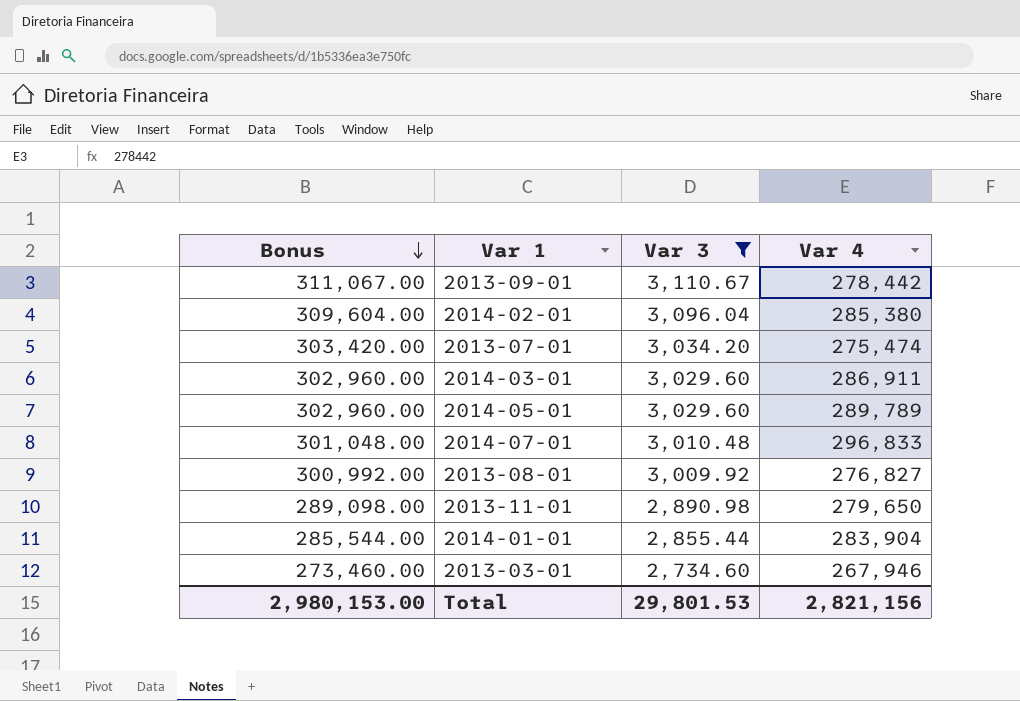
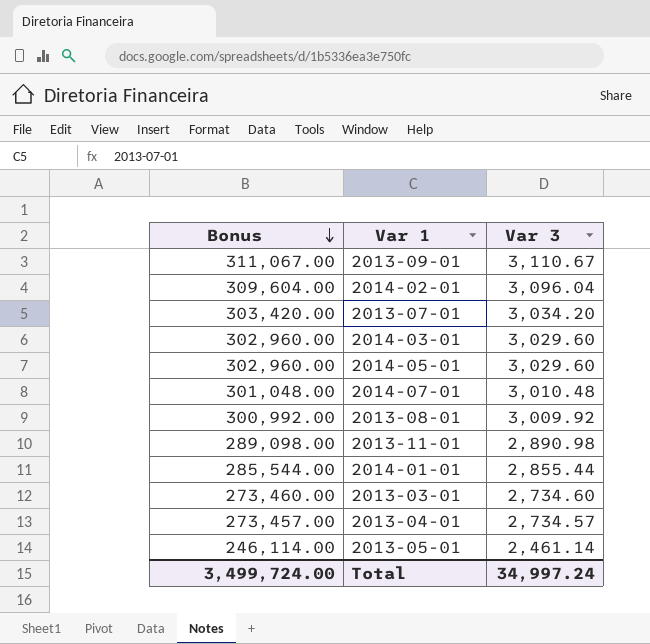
filter: Var 3 >= 2,734.60 -> none
column Var 4 | position: 4 -> none
Total | Bonus: 2,980,153.00 -> 3,499,724.00
Total | Var 3: 29,801.53 -> 34,997.24

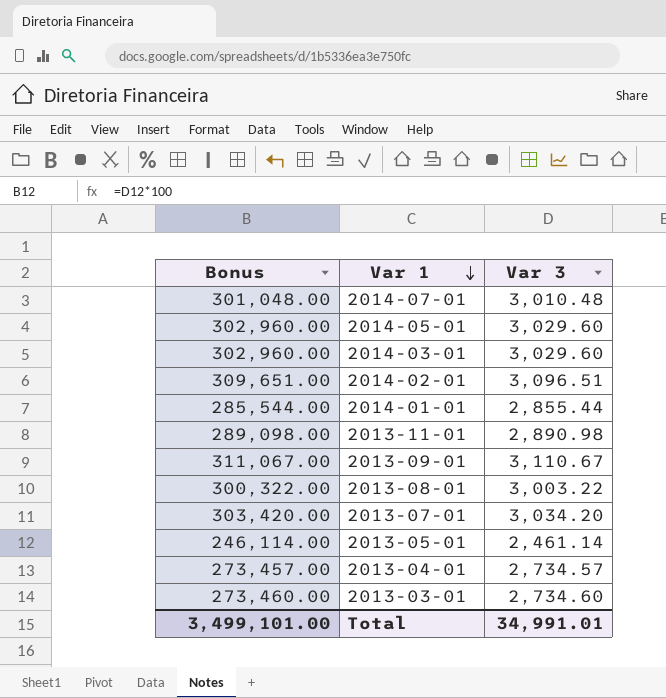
row order: Bonus descending -> Var 1 descending
2014-02-01 | Bonus: 309,604.00 -> 309,651.00
2014-02-01 | Var 3: 3,096.04 -> 3,096.51
2013-08-01 | Bonus: 300,992.00 -> 300,322.00
2013-08-01 | Var 3: 3,009.92 -> 3,003.22
Total | Bonus: 3,499,724.00 -> 3,499,101.00
Total | Var 3: 34,997.24 -> 34,991.01

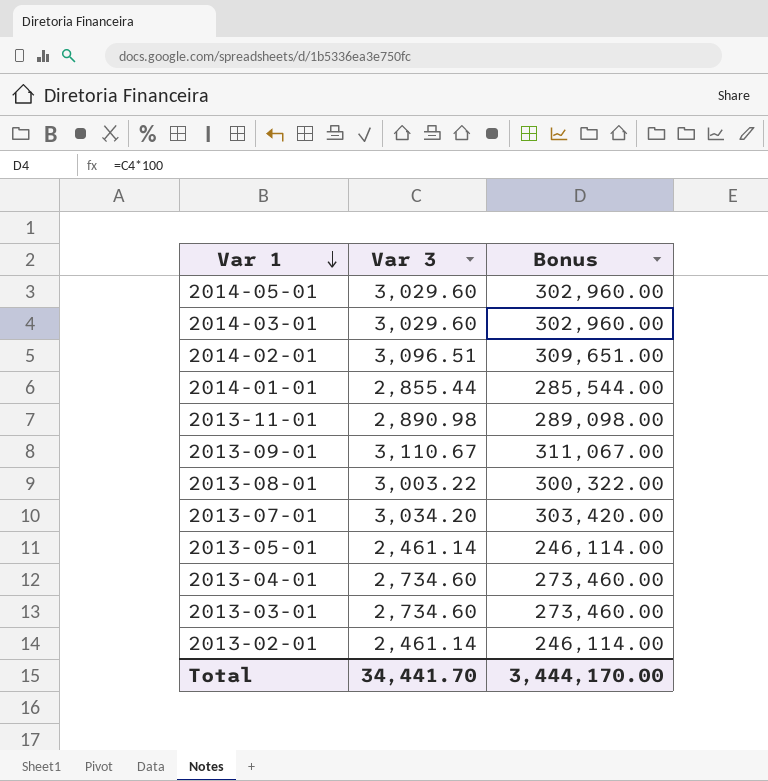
column Bonus | position: 1 -> 3
row 2014-07-01: 301,048.00 | 3,010.48 -> none
2013-04-01 | Var 3: 2,734.57 -> 2,734.60
2013-04-01 | Bonus: 273,457.00 -> 273,460.00
row 2013-02-01: none -> 2,461.14 | 246,114.00
Total | Var 3: 34,991.01 -> 34,441.70
Total | Bonus: 3,499,101.00 -> 3,444,170.00

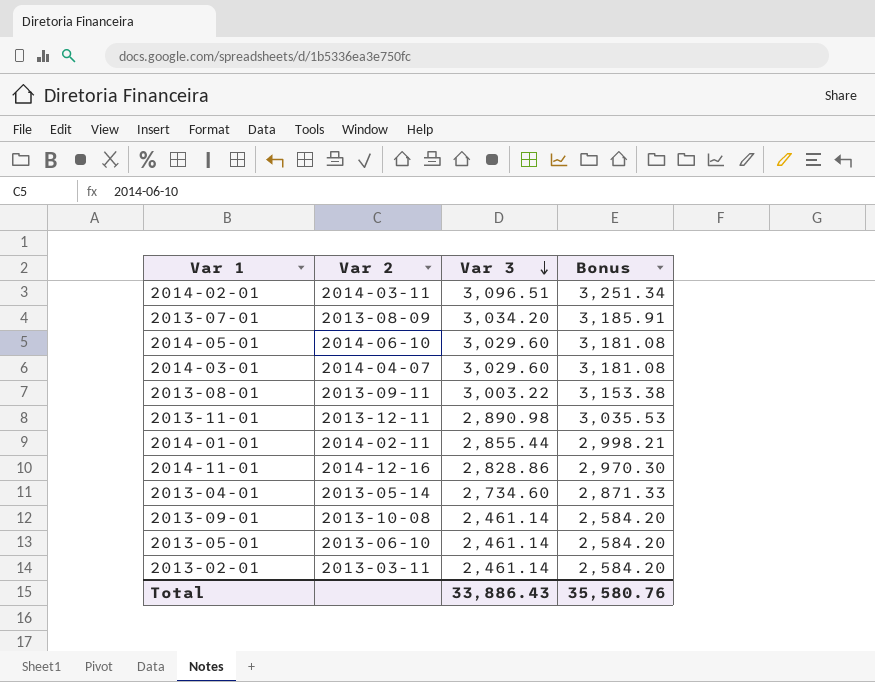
row order: Var 1 descending -> Var 3 descending
column Var 2 | position: none -> 2
column Bonus | formula: [Var 3] * 100 -> [Var 3] * 1.05
row 2013-03-01: 2,734.60 | 273,460.00 -> none
row 2014-11-01: none -> 2014-12-16 | 2,828.86 | 2,970.30
2013-09-01 | Var 3: 3,110.67 -> 2,461.14
Total | Var 3: 34,441.70 -> 33,886.43
Total | Bonus: 3,444,170.00 -> 35,580.76

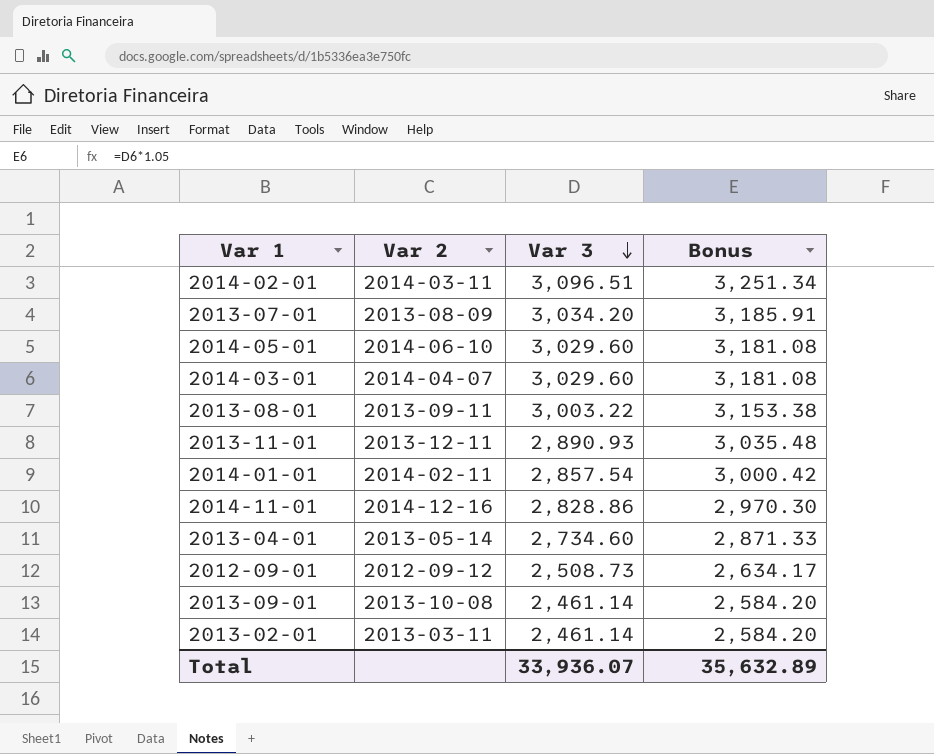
row 2013-05-01: 2013-06-10 | 2,461.14 | 2,584.20 -> none
2013-11-01 | Var 3: 2,890.98 -> 2,890.93
2013-11-01 | Bonus: 3,035.53 -> 3,035.48
2014-01-01 | Var 3: 2,855.44 -> 2,857.54
2014-01-01 | Bonus: 2,998.21 -> 3,000.42
row 2012-09-01: none -> 2012-09-12 | 2,508.73 | 2,634.17
Total | Var 3: 33,886.43 -> 33,936.07
Total | Bonus: 35,580.76 -> 35,632.89

